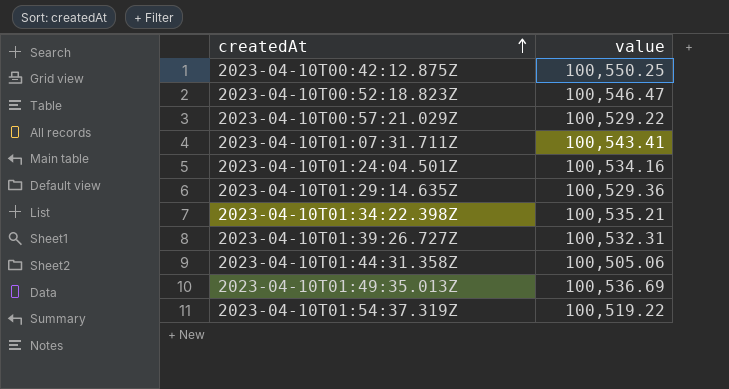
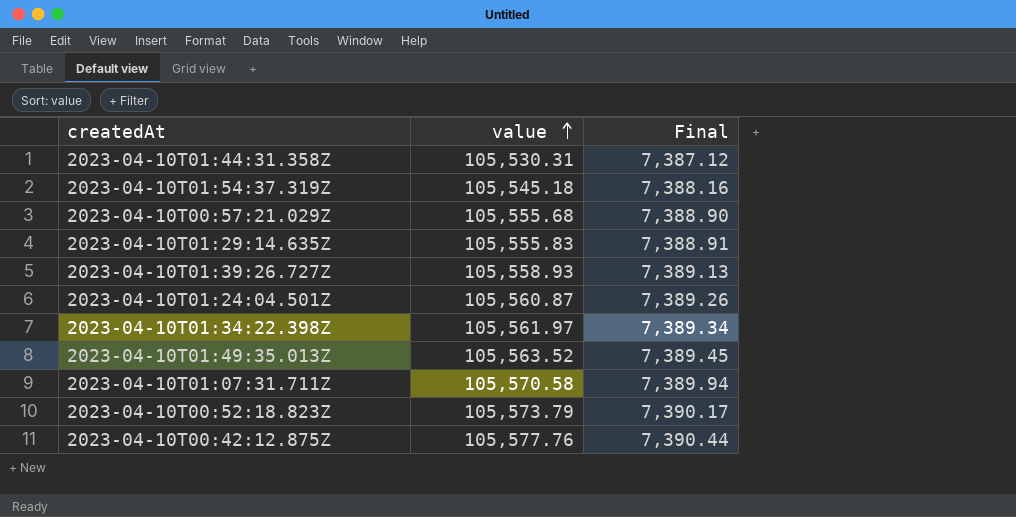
row order: createdAt ascending -> value ascending
column Final | formula: none -> [value] * 0.07
2023-04-10T01:44:31.358Z | value: 100,505.06 -> 105,530.31
2023-04-10T01:54:37.319Z | value: 100,519.22 -> 105,545.18
2023-04-10T00:57:21.029Z | value: 100,529.22 -> 105,555.68
2023-04-10T01:29:14.635Z | value: 100,529.36 -> 105,555.83
2023-04-10T01:39:26.727Z | value: 100,532.31 -> 105,558.93
2023-04-10T01:24:04.501Z | value: 100,534.16 -> 105,560.87
2023-04-10T01:34:22.398Z | value: 100,535.21 -> 105,561.97
2023-04-10T01:49:35.013Z | value: 100,536.69 -> 105,563.52
2023-04-10T01:07:31.711Z | value: 100,543.41 -> 105,570.58
2023-04-10T00:52:18.823Z | value: 100,546.47 -> 105,573.79
2023-04-10T00:42:12.875Z | value: 100,550.25 -> 105,577.76

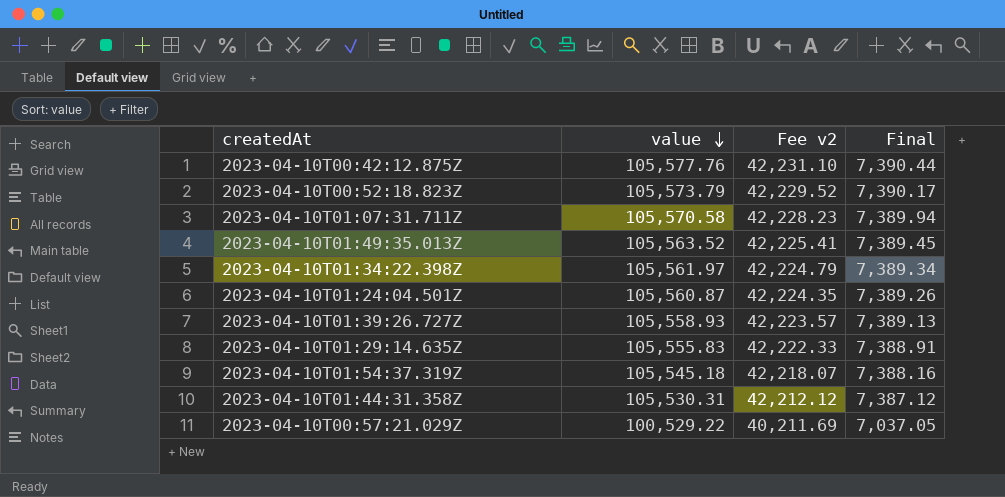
row order: value ascending -> value descending
column Fee v2 | formula: none -> [value] * 0.4
2023-04-10T00:57:21.029Z | value: 105,555.68 -> 100,529.22
2023-04-10T00:57:21.029Z | Final: 7,388.90 -> 7,037.05

